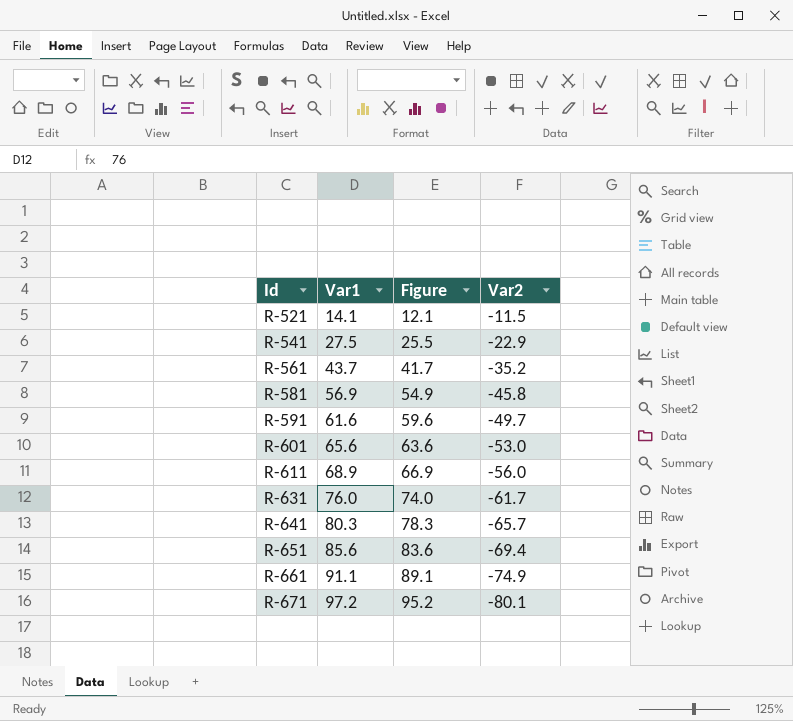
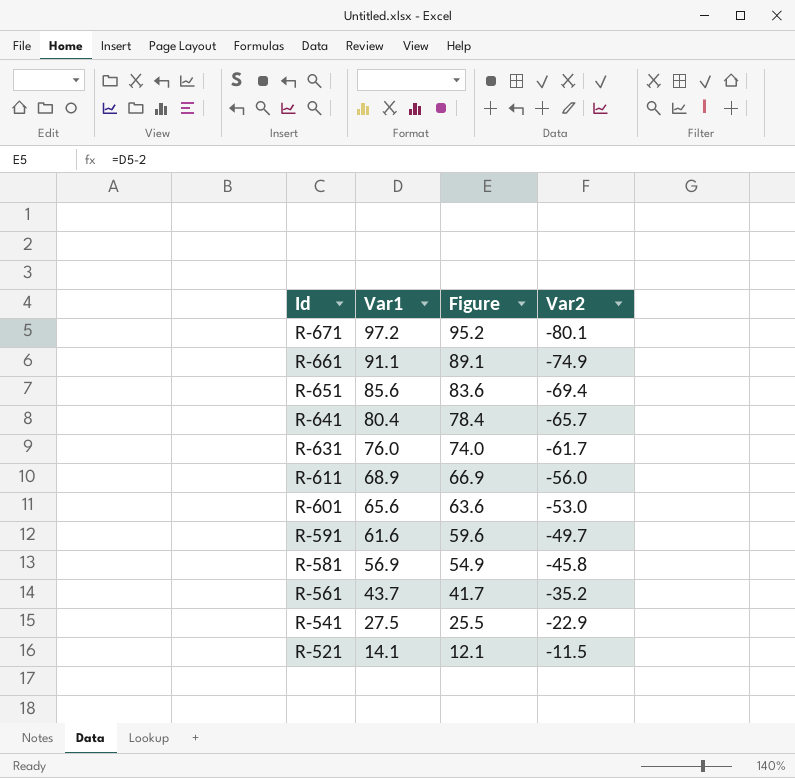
row order: Id ascending -> Id descending
R-641 | Var1: 80.3 -> 80.4
R-641 | Figure: 78.3 -> 78.4

